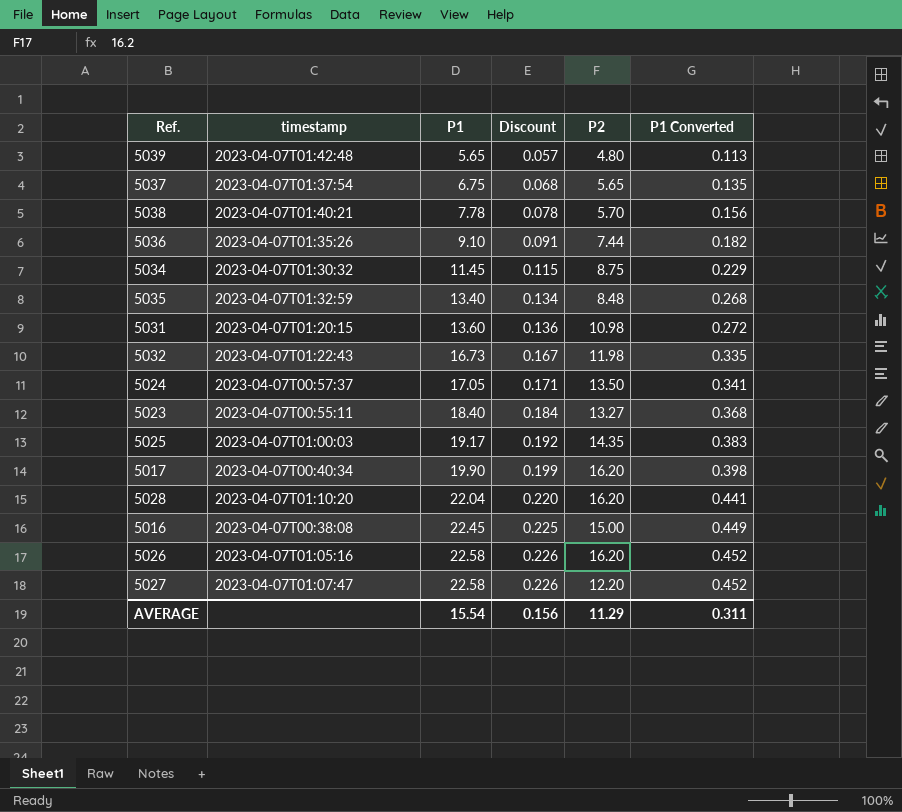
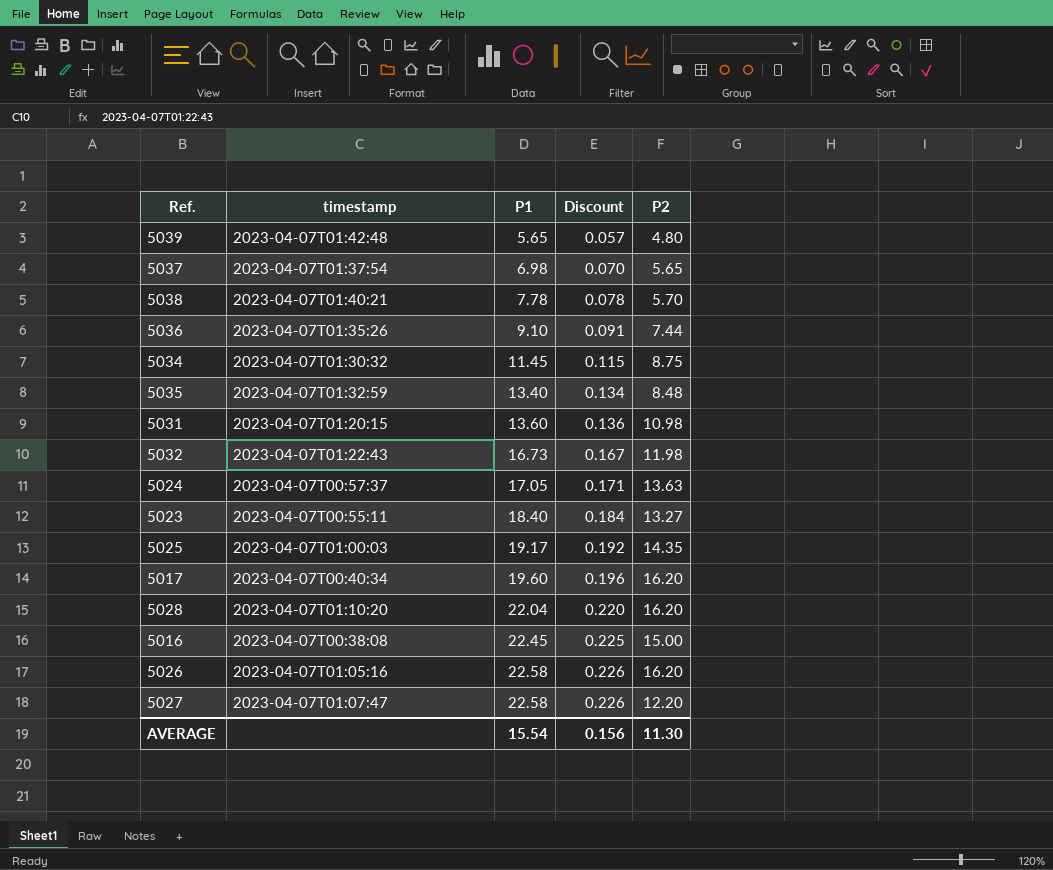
column P1 Converted | formula: [P1] * 0.02 -> none
5037 | P1: 6.75 -> 6.98
5037 | Discount: 0.068 -> 0.070
5024 | P2: 13.50 -> 13.63
5017 | P1: 19.90 -> 19.60
5017 | Discount: 0.199 -> 0.196
AVERAGE | P2: 11.29 -> 11.30

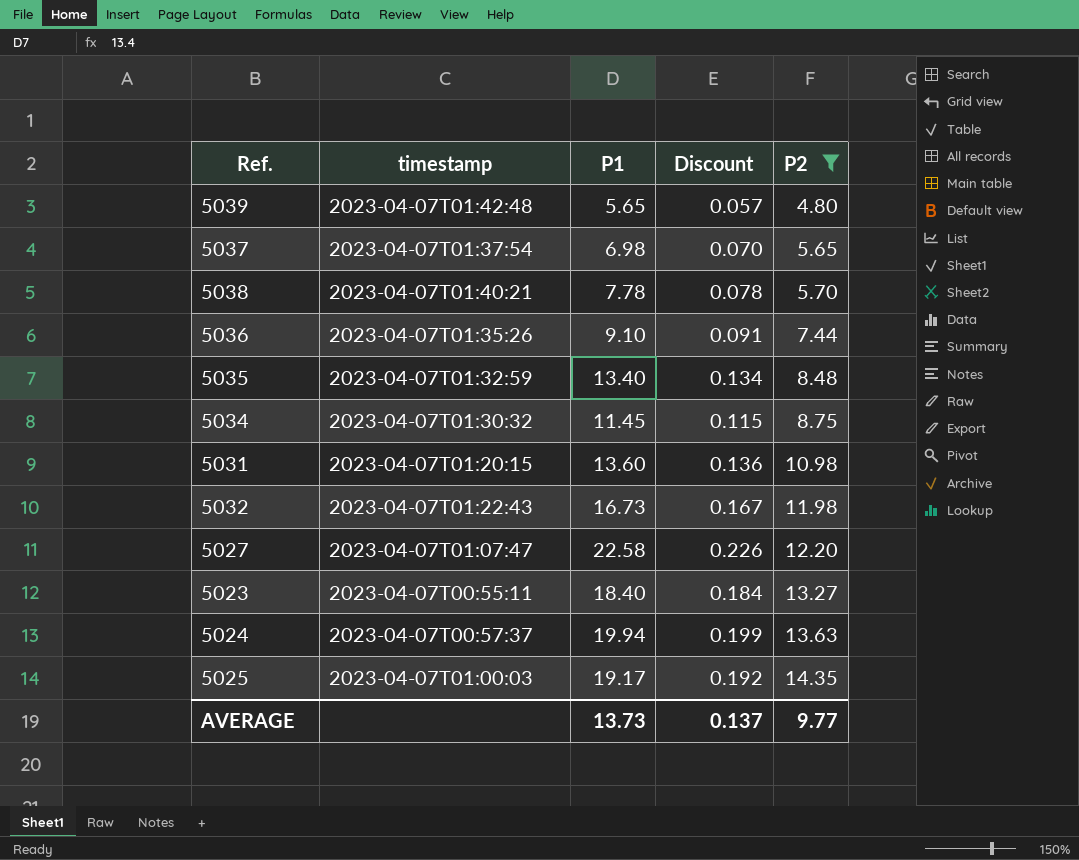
filter: none -> P2 <= 14.35
row order: P1 ascending -> P2 ascending
5024 | P1: 17.05 -> 19.94
5024 | Discount: 0.171 -> 0.199
AVERAGE | P1: 15.54 -> 13.73
AVERAGE | Discount: 0.156 -> 0.137
AVERAGE | P2: 11.30 -> 9.77

